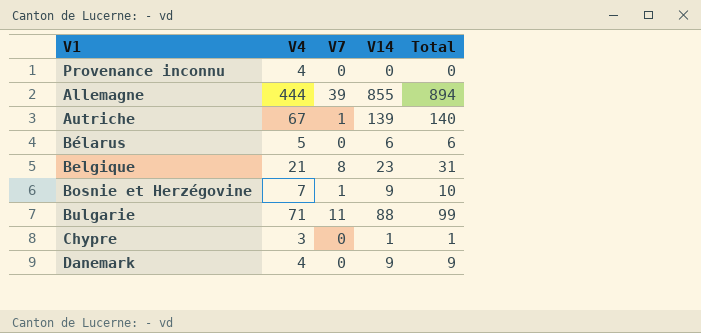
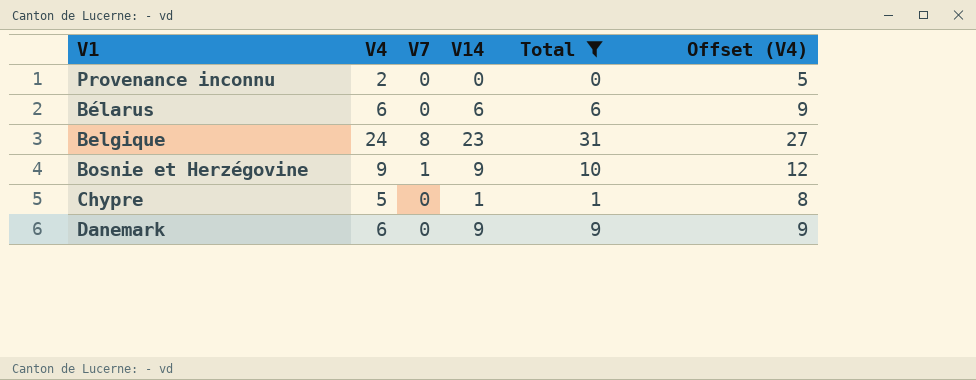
filter: none -> Total <= 31
column Offset (V4) | formula: none -> [V4] + 3
Provenance inconnu | V4: 4 -> 2
Bélarus | V4: 5 -> 6
Belgique | V4: 21 -> 24
Bosnie et Herzégovine | V4: 7 -> 9
Chypre | V4: 3 -> 5
Danemark | V4: 4 -> 6

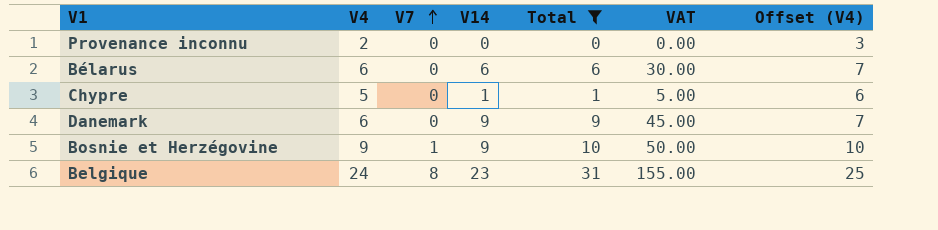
row order: none -> V7 ascending
column VAT | formula: none -> [Total] * 5
column Offset (V4) | formula: [V4] + 3 -> [V4] + 1

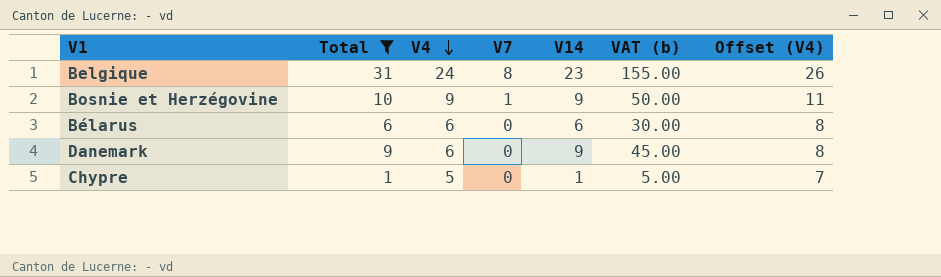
row order: V7 ascending -> V4 descending
column Total | position: 5 -> 2
column name: VAT -> VAT (b)
column Offset (V4) | formula: [V4] + 1 -> [V4] + 2
row Provenance inconnu: 2 | 0 | 0 | 0 | 0.00 | 3 -> none

